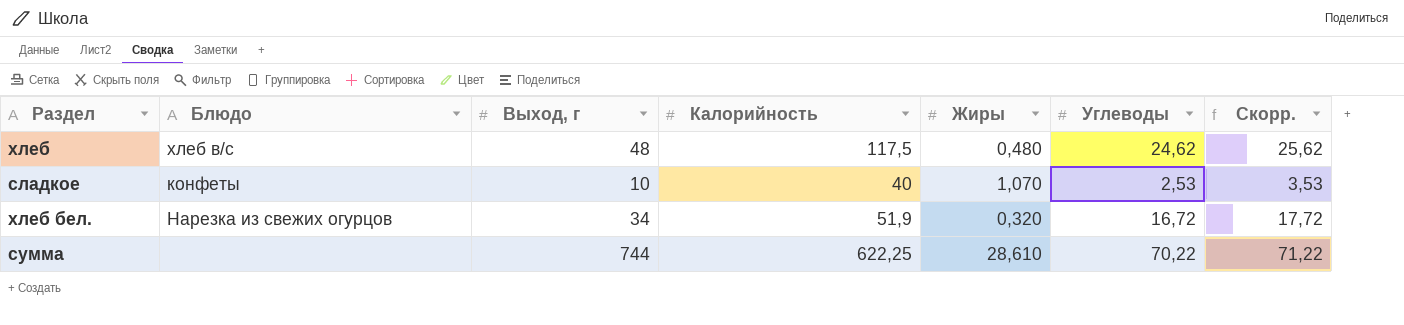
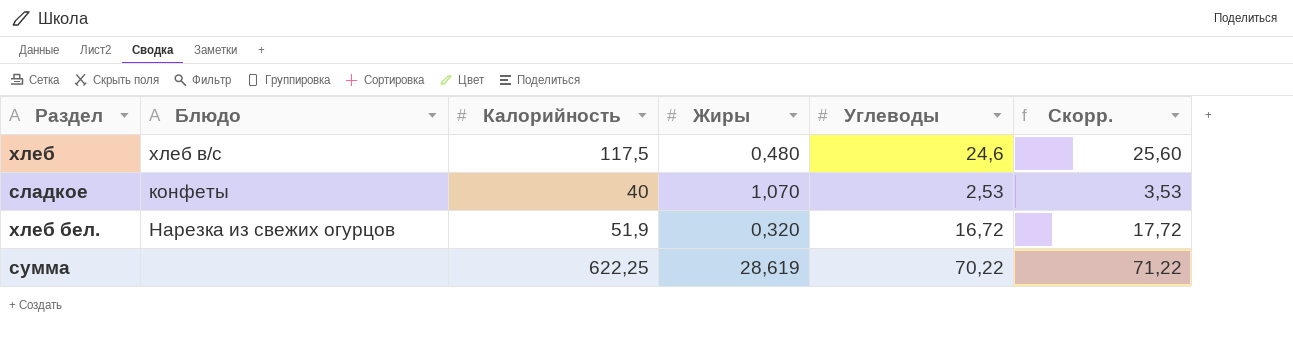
column Выход, г | position: 3 -> none
хлеб | Углеводы: 24,62 -> 24,6
хлеб | Скорр.: 25,62 -> 25,60
сумма | Жиры: 28,610 -> 28,619

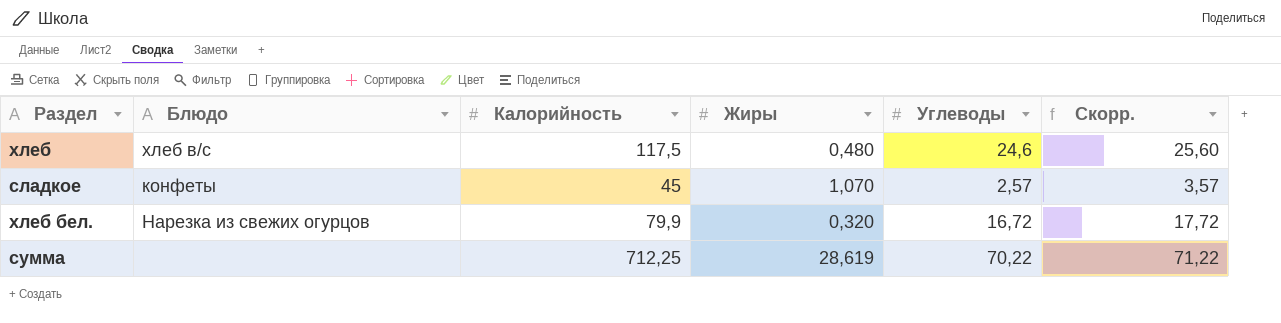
сладкое | Калорийность: 40 -> 45
сладкое | Углеводы: 2,53 -> 2,57
сладкое | Скорр.: 3,53 -> 3,57
хлеб бел. | Калорийность: 51,9 -> 79,9
сумма | Калорийность: 622,25 -> 712,25

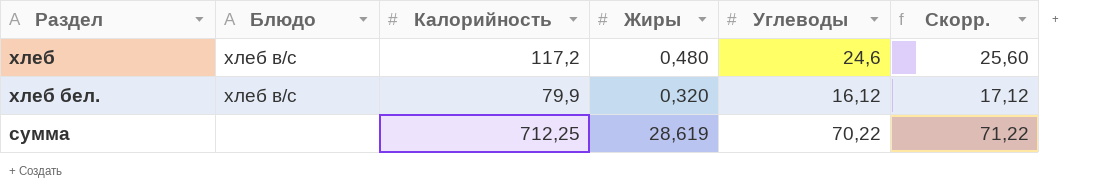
row сладкое: конфеты | 45 | 1,070 | 2,57 | 3,57 -> none
хлеб | Калорийность: 117,5 -> 117,2
хлеб бел. | Блюдо: Нарезка из свежих огурцов -> хлеб в/с
хлеб бел. | Углеводы: 16,72 -> 16,12
хлеб бел. | Скорр.: 17,72 -> 17,12

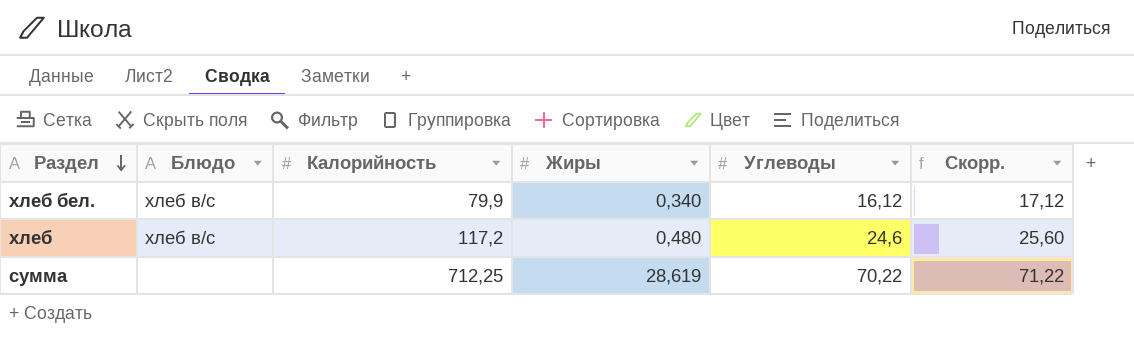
row order: none -> Раздел descending
хлеб бел. | Жиры: 0,320 -> 0,340

